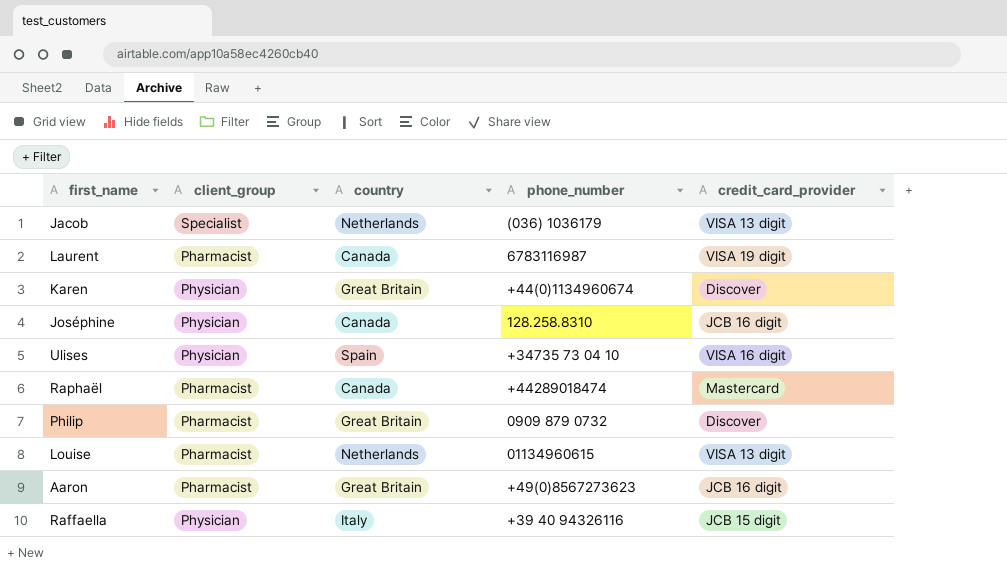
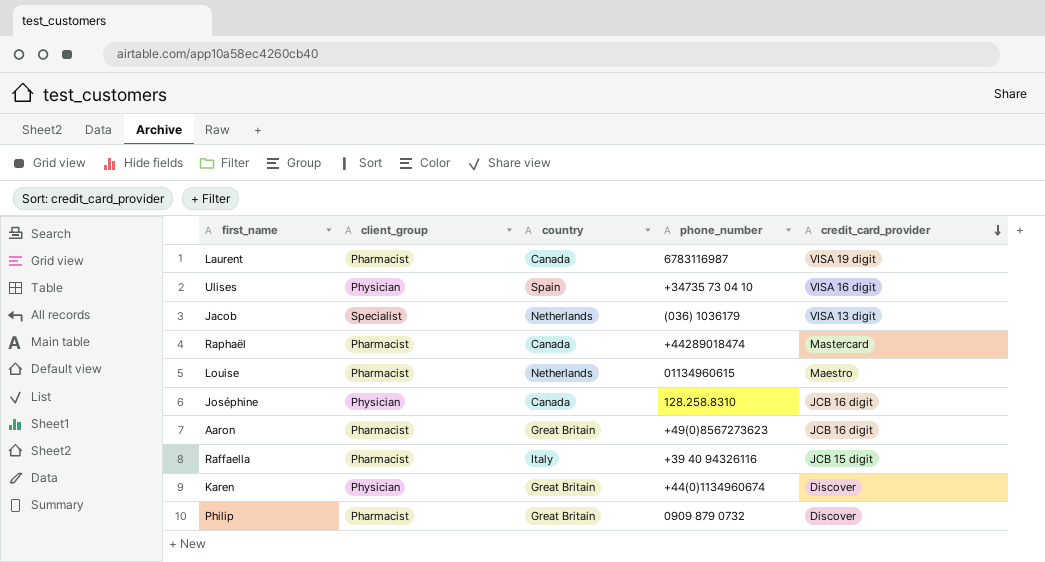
row order: none -> credit_card_provider descending
Louise | credit_card_provider: VISA 13 digit -> Maestro
Raffaella | client_group: Physician -> Pharmacist

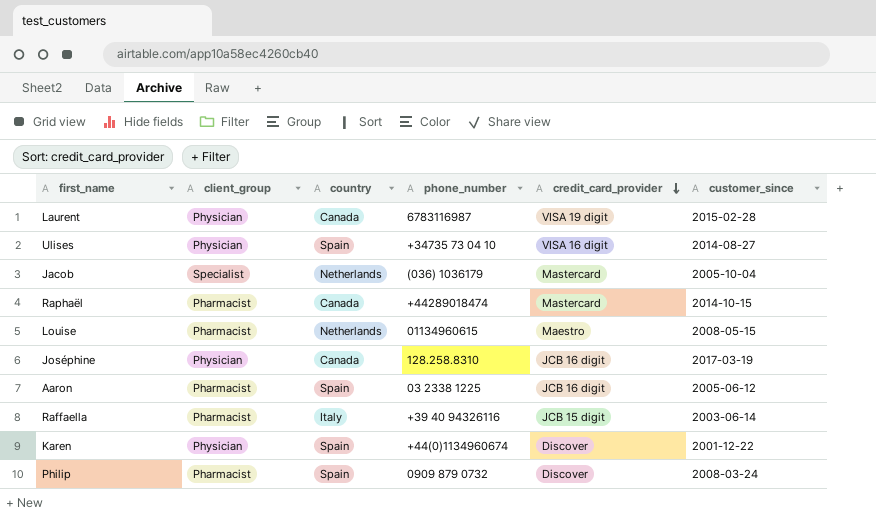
column customer_since | position: none -> 6
Laurent | client_group: Pharmacist -> Physician
Jacob | credit_card_provider: VISA 13 digit -> Mastercard
Aaron | country: Great Britain -> Spain
Aaron | phone_number: +49(0)8567273623 -> 03 2338 1225
Karen | country: Great Britain -> Spain
Philip | country: Great Britain -> Spain

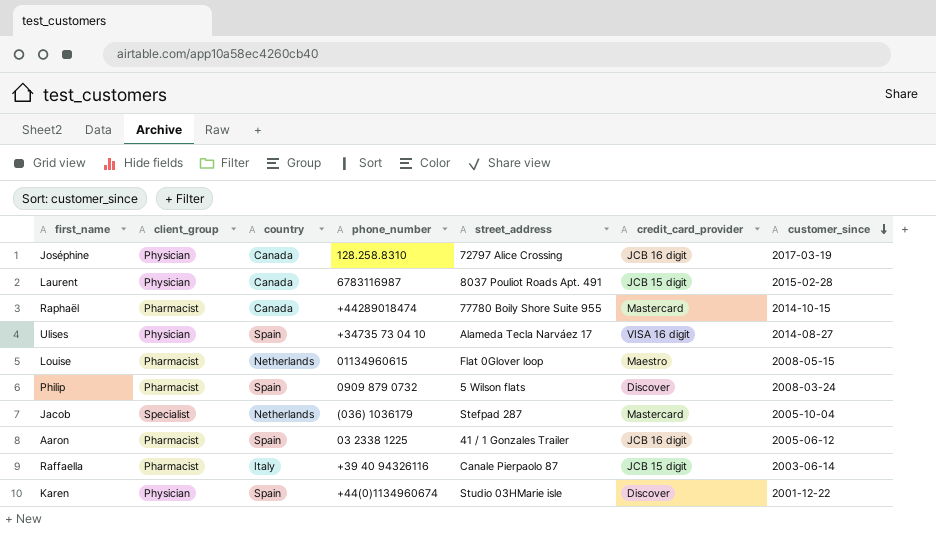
row order: credit_card_provider descending -> customer_since descending
column street_address | position: none -> 5
Laurent | credit_card_provider: VISA 19 digit -> JCB 15 digit

